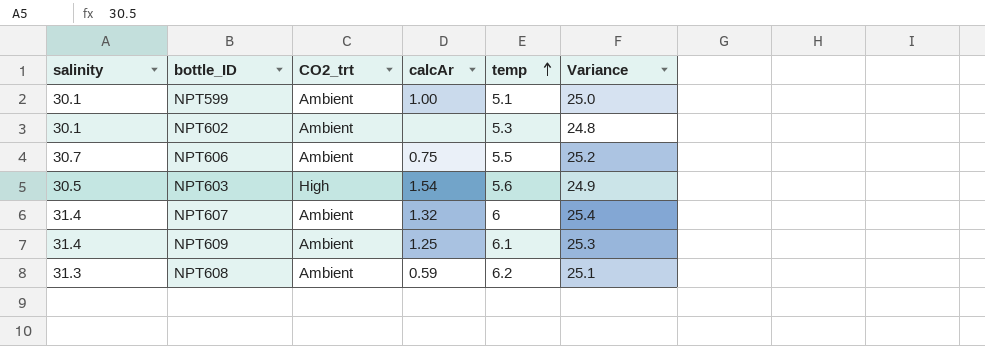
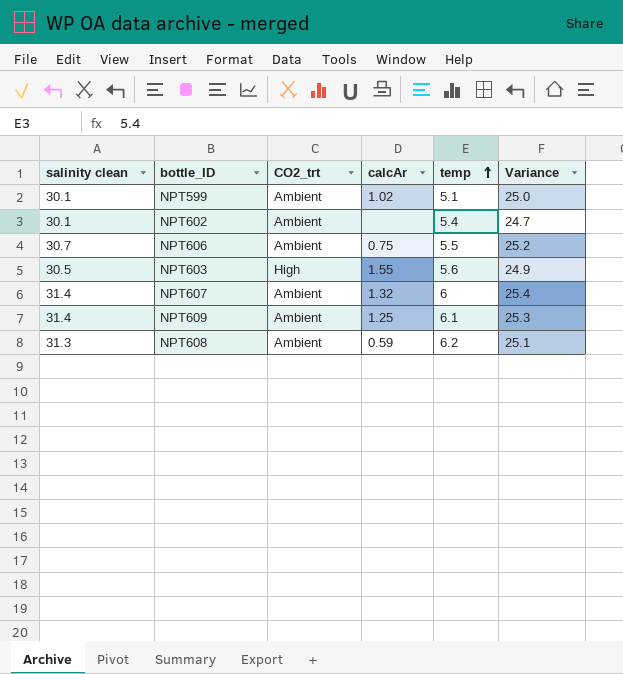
column name: salinity -> salinity clean
NPT599 | calcAr: 1.00 -> 1.02
NPT602 | temp: 5.3 -> 5.4
NPT602 | Variance: 24.8 -> 24.7
NPT603 | calcAr: 1.54 -> 1.55

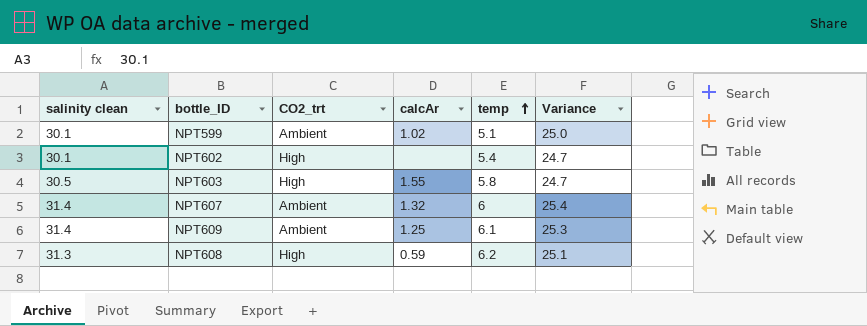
row NPT606: 30.7 | Ambient | 0.75 | 5.5 | 25.2 -> none
NPT602 | CO2_trt: Ambient -> High
NPT603 | temp: 5.6 -> 5.8
NPT603 | Variance: 24.9 -> 24.7
NPT608 | CO2_trt: Ambient -> High

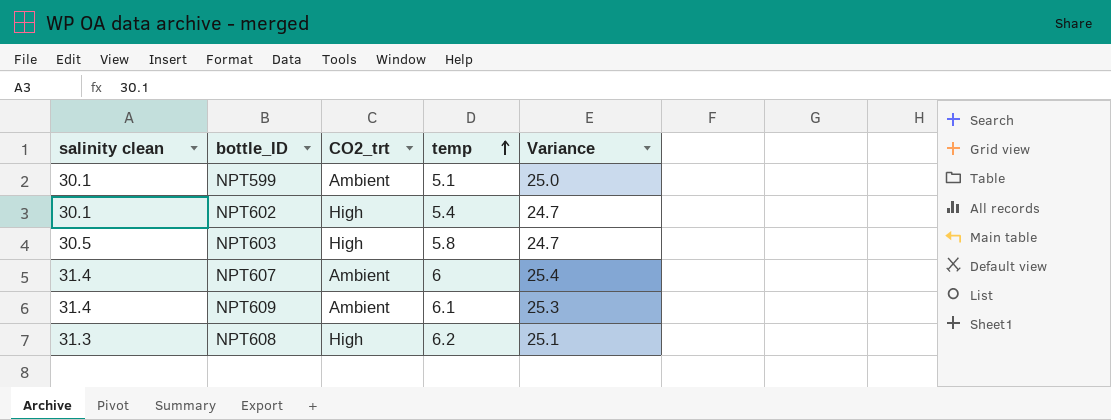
column calcAr | position: 4 -> none

